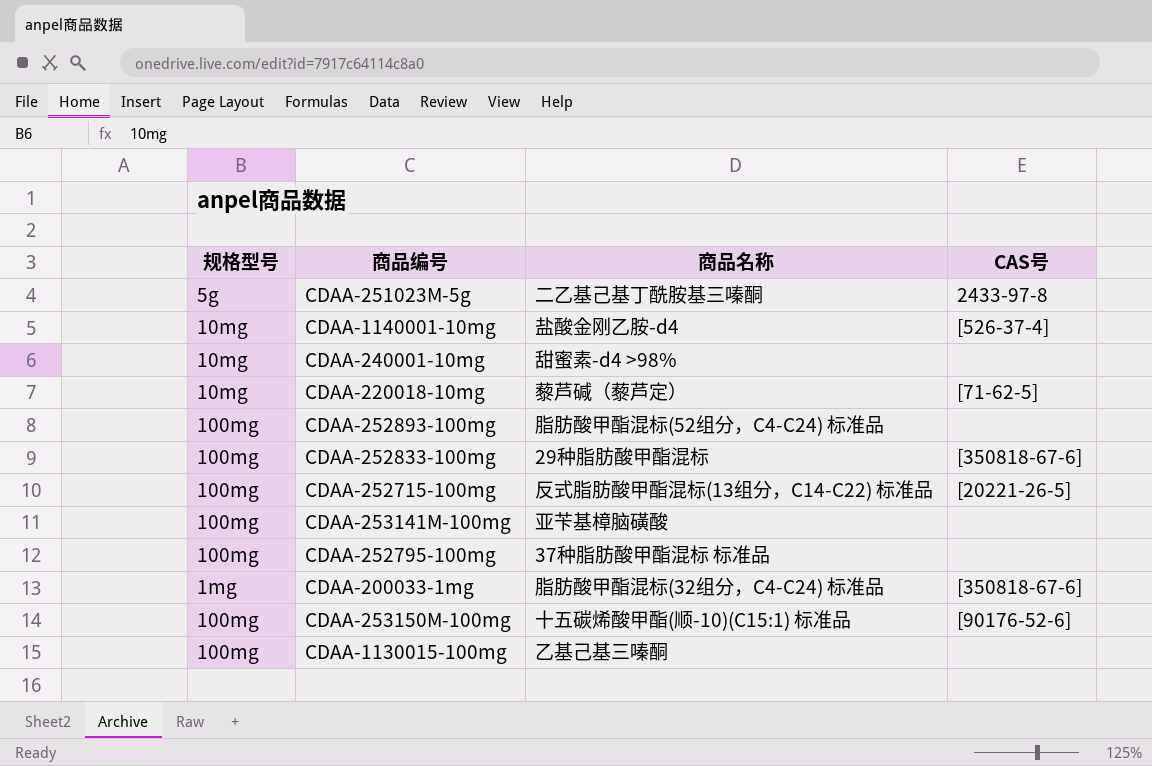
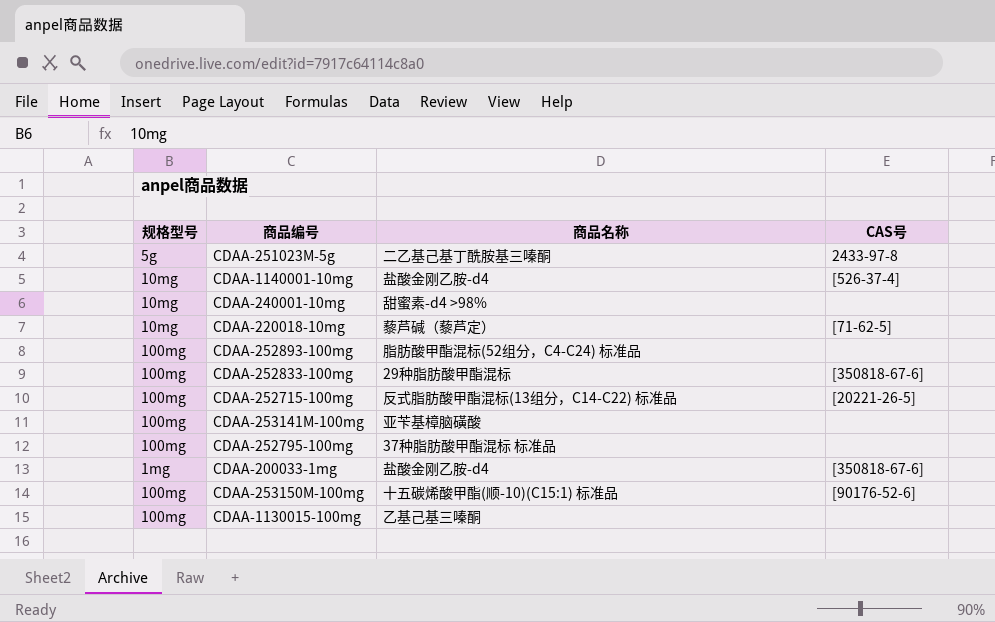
CDAA-200033-1mg | 商品名称: 脂肪酸甲酯混标(32组分，C4-C24) 标准品 -> 盐酸金刚乙胺-d4

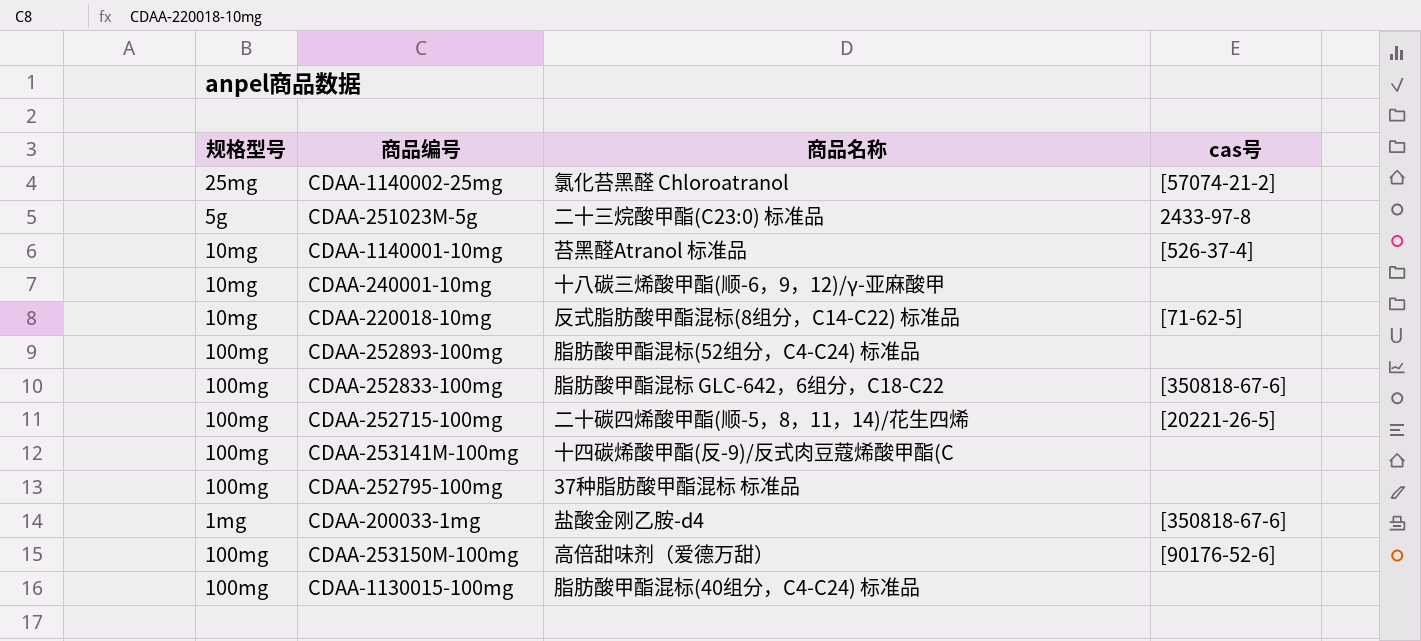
column name: CAS号 -> cas号
row CDAA-1140002-25mg: none -> 25mg | 氯化苔黑醛 Chloroatranol | [57074-21-2]
CDAA-251023M-5g | 商品名称: 二乙基己基丁酰胺基三嗪酮 -> 二十三烷酸甲酯(C23:0) 标准品
CDAA-1140001-10mg | 商品名称: 盐酸金刚乙胺-d4 -> 苔黑醛Atranol 标准品
CDAA-240001-10mg | 商品名称: 甜蜜素-d4 >98% -> 十八碳三烯酸甲酯(顺-6，9，12)/γ-亚麻酸甲
CDAA-220018-10mg | 商品名称: 藜芦碱（藜芦定） -> 反式脂肪酸甲酯混标(8组分，C14-C22) 标准品
CDAA-252833-100mg | 商品名称: 29种脂肪酸甲酯混标 -> 脂肪酸甲酯混标 GLC-642，6组分，C18-C22
CDAA-252715-100mg | 商品名称: 反式脂肪酸甲酯混标(13组分，C14-C22) 标准品 -> 二十碳四烯酸甲酯(顺-5，8，11，14)/花生四烯
CDAA-253141M-100mg | 商品名称: 亚苄基樟脑磺酸 -> 十四碳烯酸甲酯(反-9)/反式肉豆蔻烯酸甲酯(C
CDAA-253150M-100mg | 商品名称: 十五碳烯酸甲酯(顺-10)(C15:1) 标准品 -> 高倍甜味剂（爱德万甜）
CDAA-1130015-100mg | 商品名称: 乙基己基三嗪酮 -> 脂肪酸甲酯混标(40组分，C4-C24) 标准品

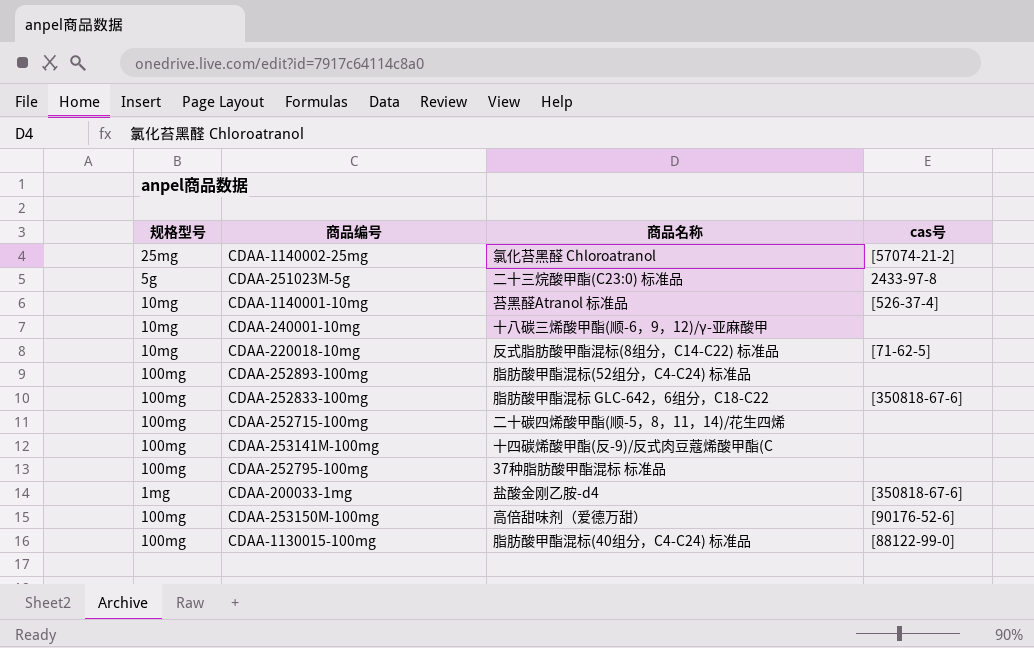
CDAA-252715-100mg | cas号: [20221-26-5] -> none
CDAA-1130015-100mg | cas号: none -> [88122-99-0]

